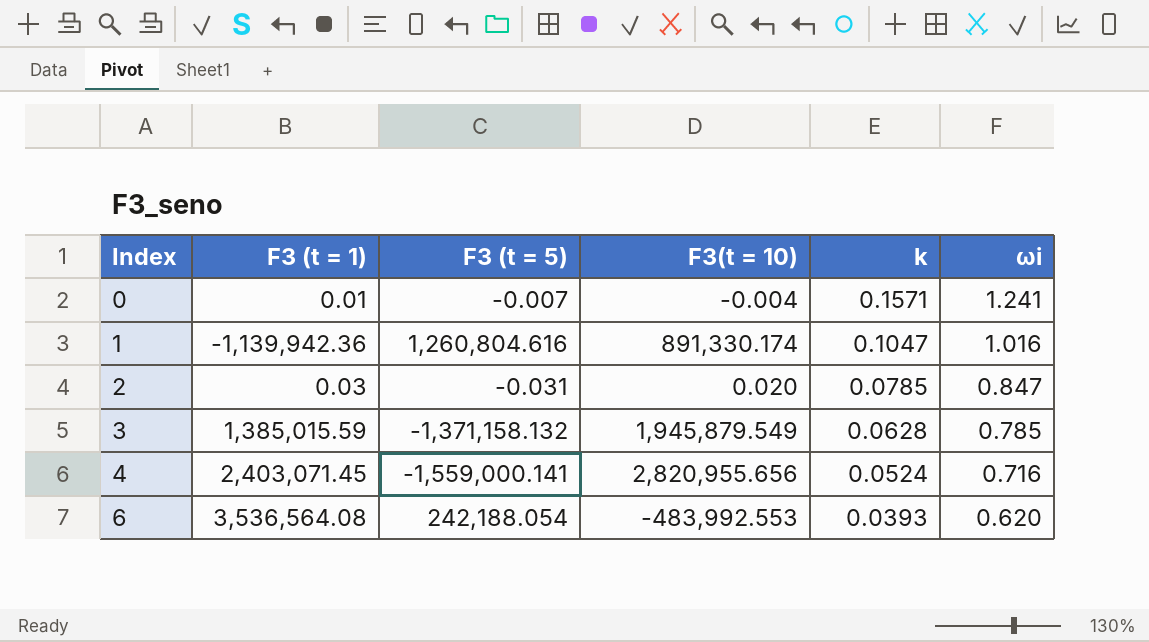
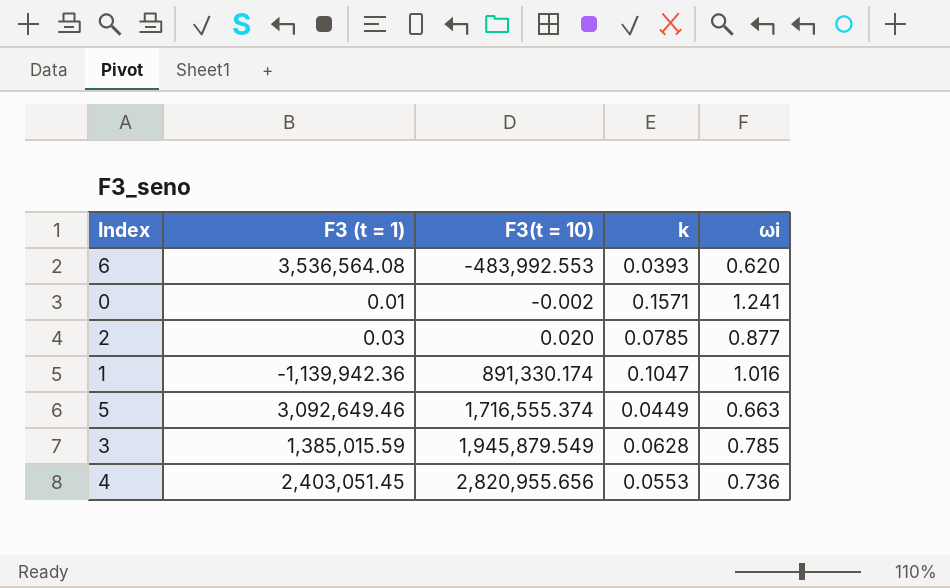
row order: Index ascending -> F3(t = 10) ascending
column F3 (t = 5) | position: 3 -> none
0 | F3(t = 10): -0.004 -> -0.002
2 | ωi: 0.847 -> 0.877
row 5: none -> 3,092,649.46 | 1,716,555.374 | 0.0449 | 0.663
4 | F3 (t = 1): 2,403,071.45 -> 2,403,051.45
4 | k: 0.0524 -> 0.0553
4 | ωi: 0.716 -> 0.736

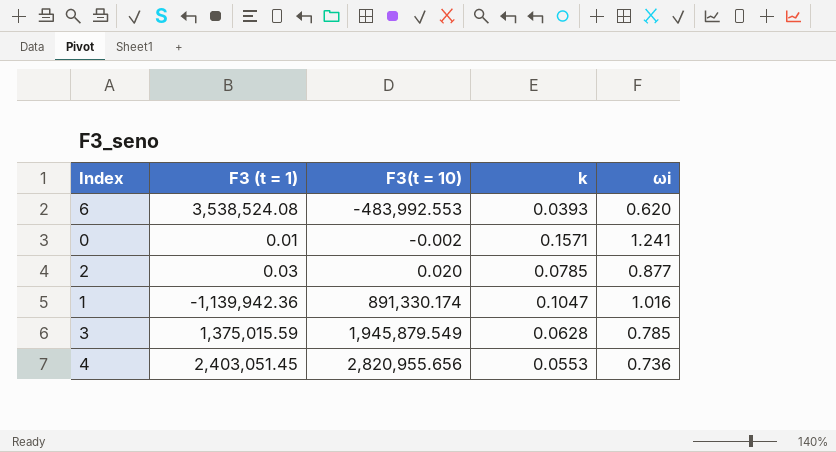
row 5: 3,092,649.46 | 1,716,555.374 | 0.0449 | 0.663 -> none
6 | F3 (t = 1): 3,536,564.08 -> 3,538,524.08
3 | F3 (t = 1): 1,385,015.59 -> 1,375,015.59

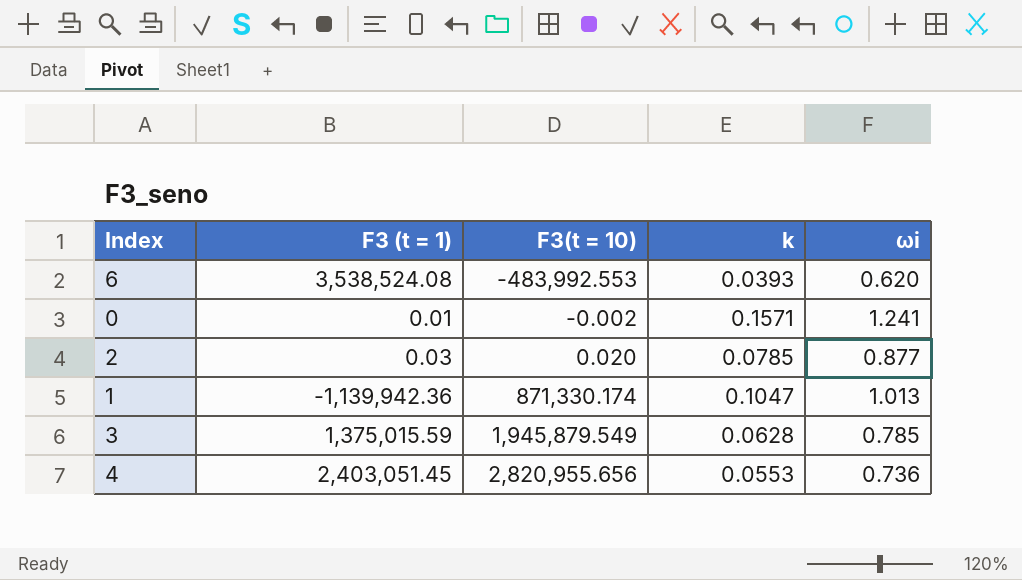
1 | F3(t = 10): 891,330.174 -> 871,330.174
1 | ωi: 1.016 -> 1.013

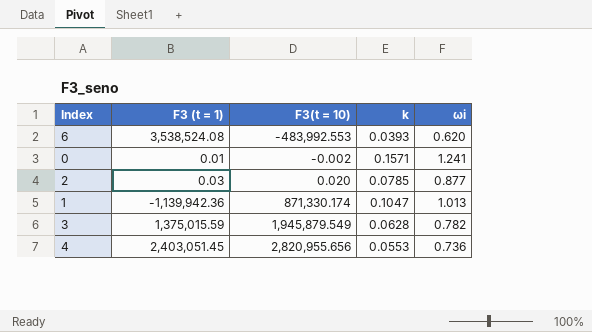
3 | ωi: 0.785 -> 0.782

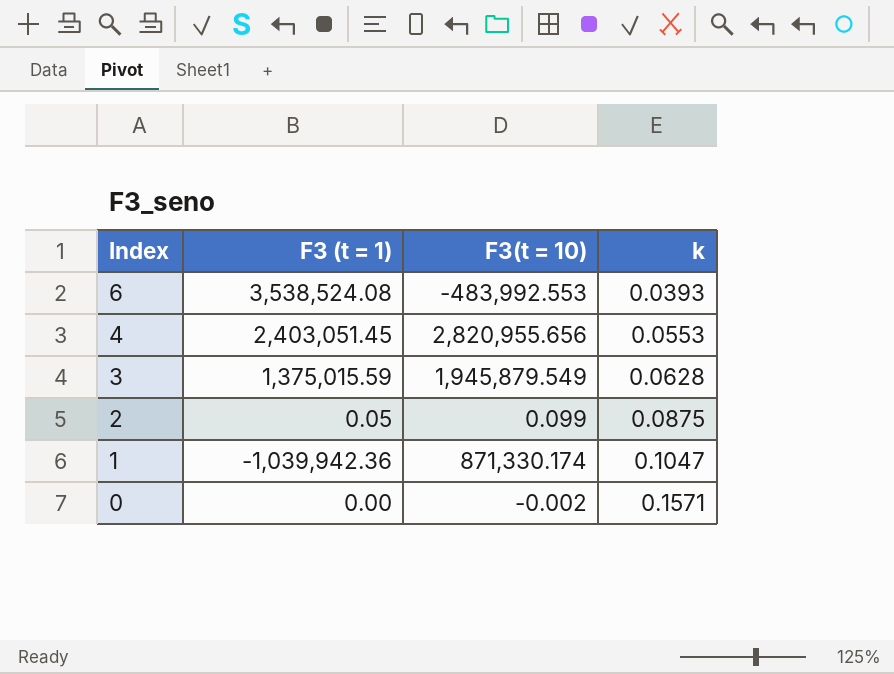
row order: F3(t = 10) ascending -> Index descending
column ωi | position: 5 -> none
2 | F3 (t = 1): 0.03 -> 0.05
2 | F3(t = 10): 0.020 -> 0.099
2 | k: 0.0785 -> 0.0875
1 | F3 (t = 1): -1,139,942.36 -> -1,039,942.36
0 | F3 (t = 1): 0.01 -> 0.00

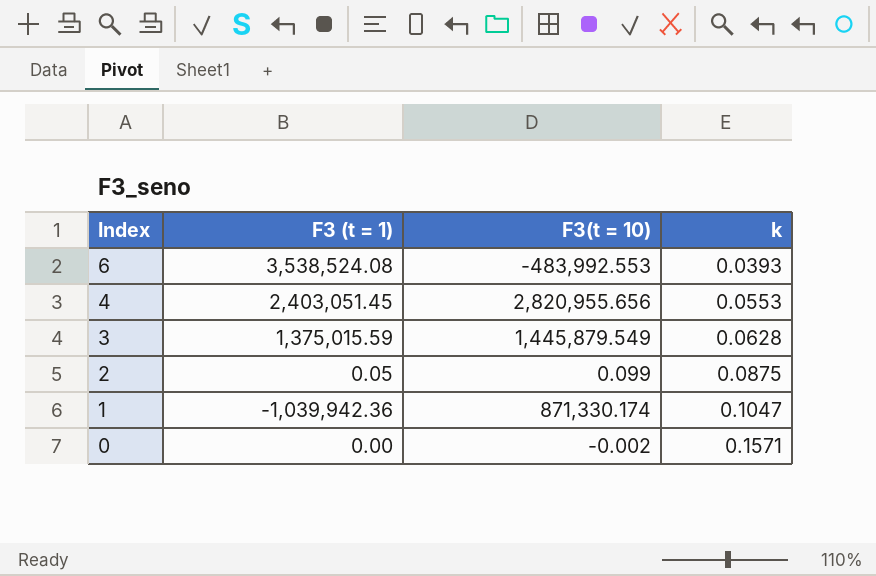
3 | F3(t = 10): 1,945,879.549 -> 1,445,879.549

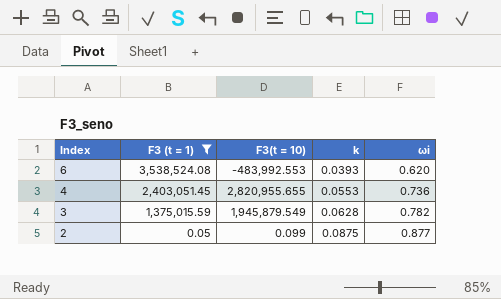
filter: none -> F3 (t = 1) >= 0.05
column ωi | position: none -> 5
4 | F3(t = 10): 2,820,955.656 -> 2,820,955.655
3 | F3(t = 10): 1,445,879.549 -> 1,945,879.549

